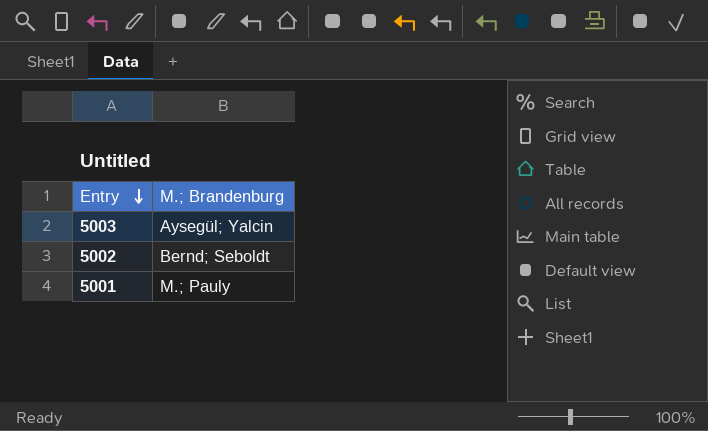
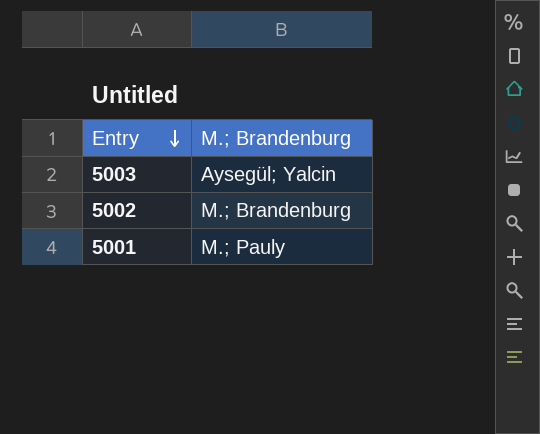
5002 | M.; Brandenburg: Bernd; Seboldt -> M.; Brandenburg

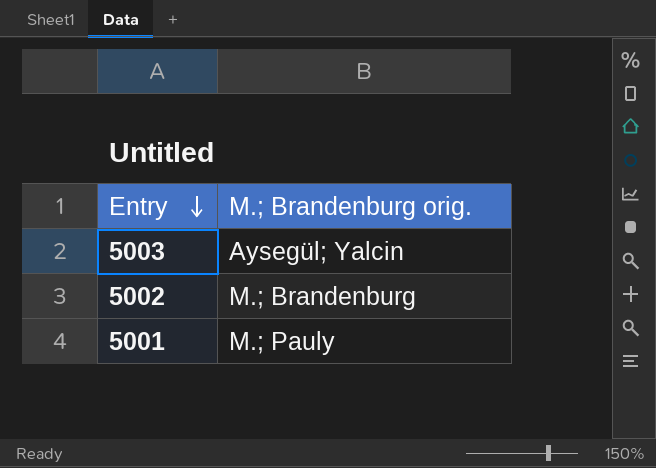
column name: M.; Brandenburg -> M.; Brandenburg orig.

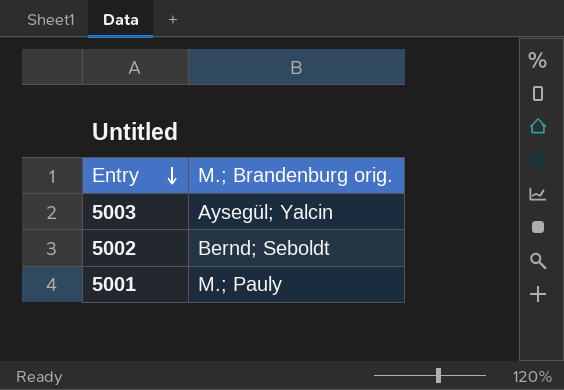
5002 | M.; Brandenburg orig.: M.; Brandenburg -> Bernd; Seboldt

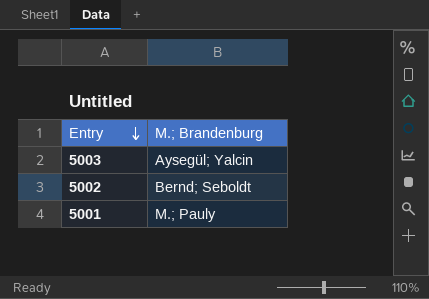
column name: M.; Brandenburg orig. -> M.; Brandenburg

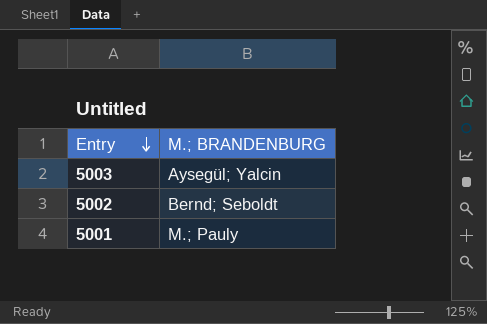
column name: M.; Brandenburg -> M.; BRANDENBURG

